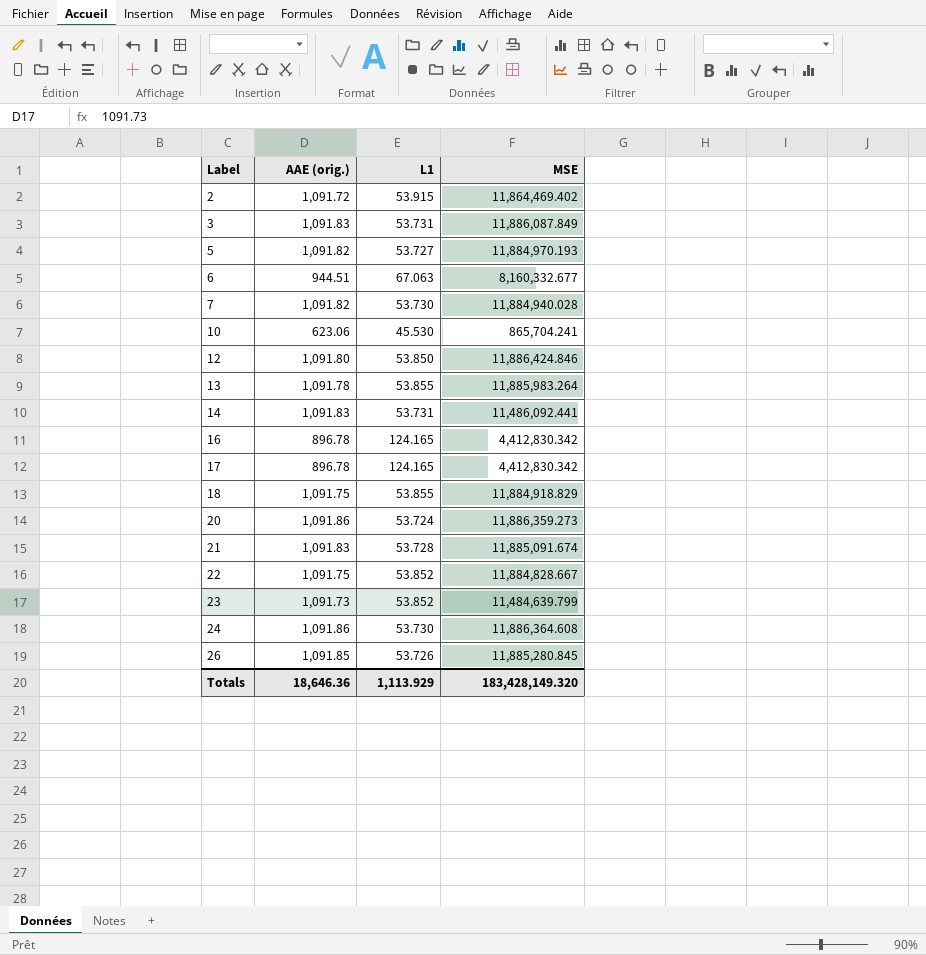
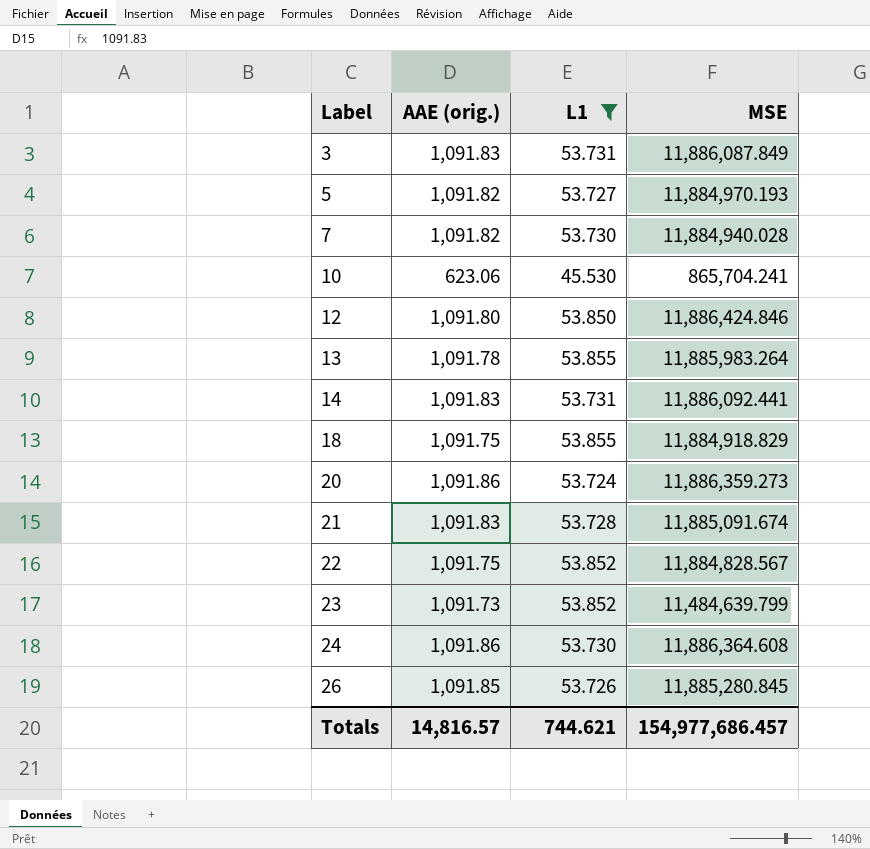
filter: none -> L1 <= 53.855
14 | MSE: 11,486,092.441 -> 11,886,092.441
22 | MSE: 11,884,828.667 -> 11,884,828.567
Totals | AAE (orig.): 18,646.36 -> 14,816.57
Totals | L1: 1,113.929 -> 744.621
Totals | MSE: 183,428,149.320 -> 154,977,686.457

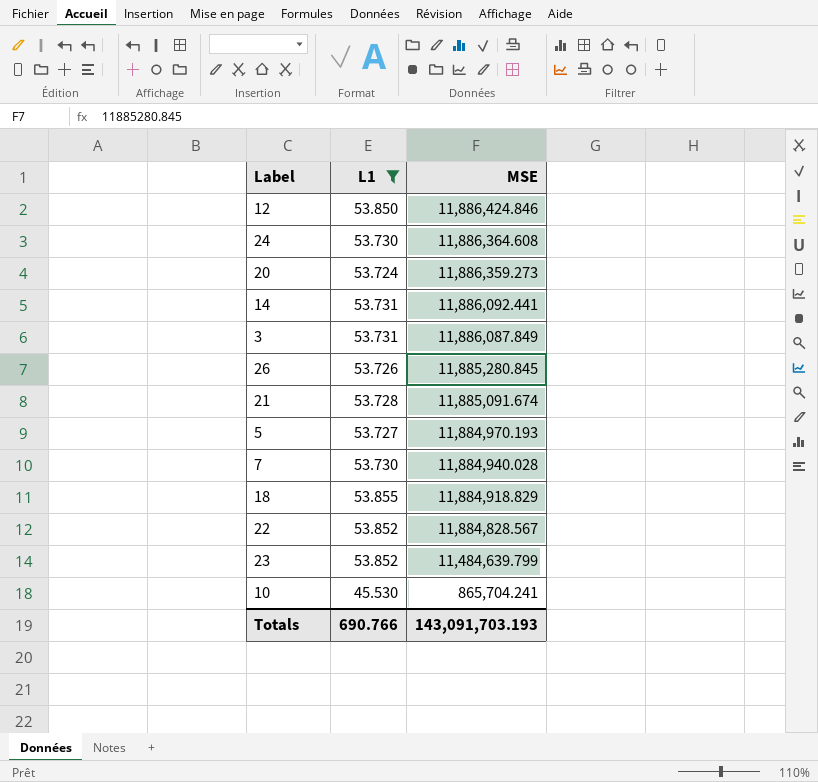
row order: Label ascending -> MSE descending
column AAE (orig.) | position: 2 -> none
row 13: 1,091.78 | 53.855 | 11,885,983.264 -> none
Totals | L1: 744.621 -> 690.766
Totals | MSE: 154,977,686.457 -> 143,091,703.193

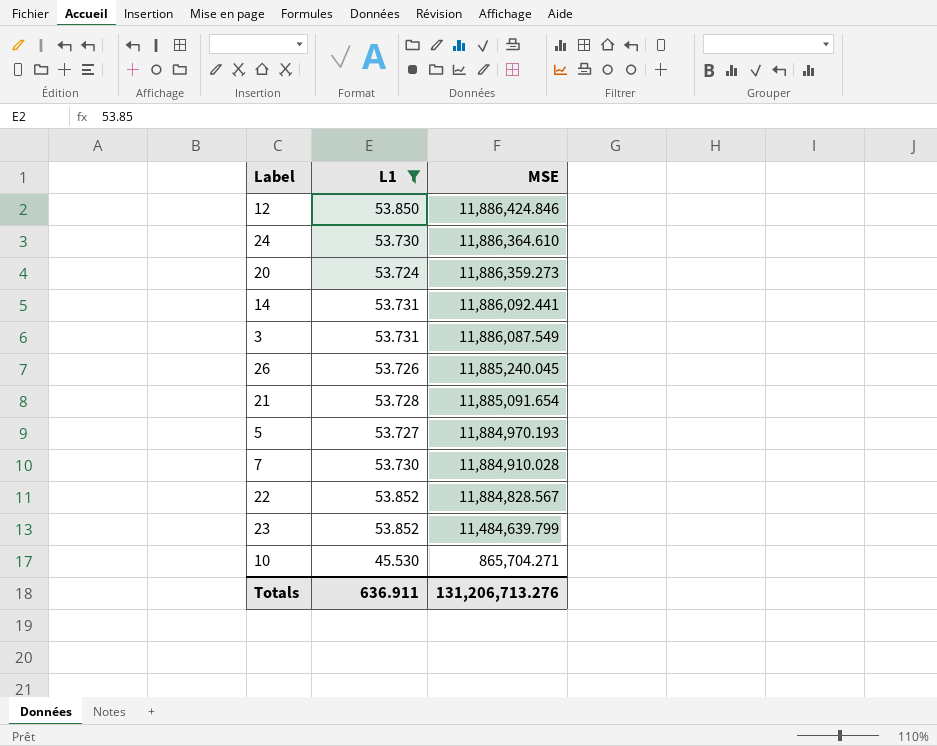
row 18: 53.855 | 11,884,918.829 -> none
24 | MSE: 11,886,364.608 -> 11,886,364.610
3 | MSE: 11,886,087.849 -> 11,886,087.549
26 | MSE: 11,885,280.845 -> 11,885,240.045
21 | MSE: 11,885,091.674 -> 11,885,091.654
7 | MSE: 11,884,940.028 -> 11,884,910.028
10 | MSE: 865,704.241 -> 865,704.271
Totals | L1: 690.766 -> 636.911
Totals | MSE: 143,091,703.193 -> 131,206,713.276

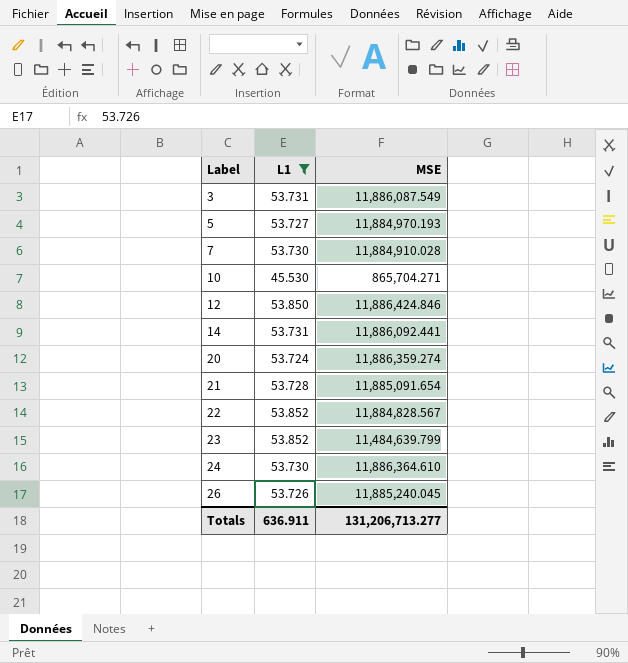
row order: MSE descending -> Label ascending
20 | MSE: 11,886,359.273 -> 11,886,359.274
Totals | MSE: 131,206,713.276 -> 131,206,713.277

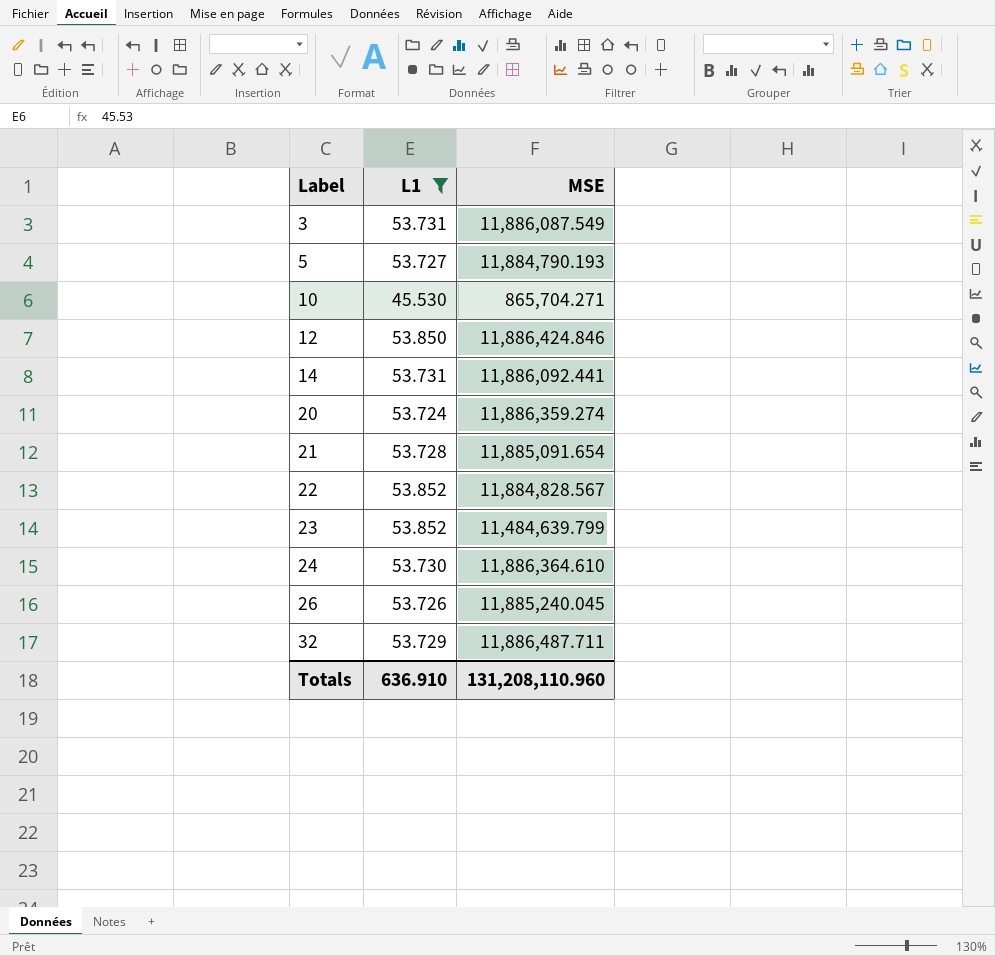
row 7: 53.730 | 11,884,910.028 -> none
5 | MSE: 11,884,970.193 -> 11,884,790.193
row 32: none -> 53.729 | 11,886,487.711
Totals | L1: 636.911 -> 636.910
Totals | MSE: 131,206,713.277 -> 131,208,110.960

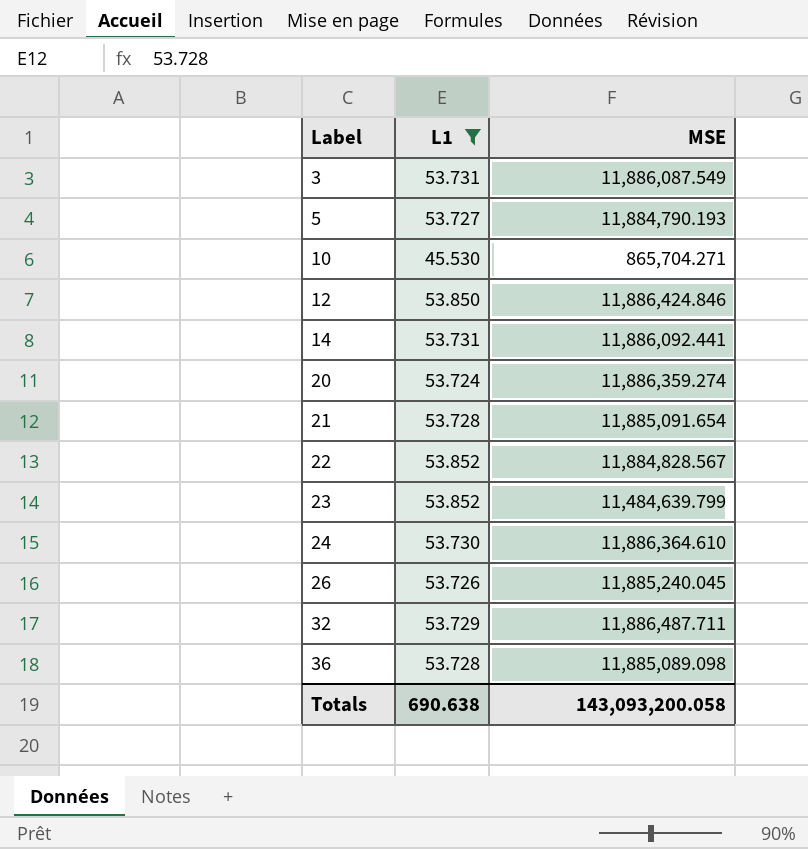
row 36: none -> 53.728 | 11,885,089.098
Totals | L1: 636.910 -> 690.638
Totals | MSE: 131,208,110.960 -> 143,093,200.058

